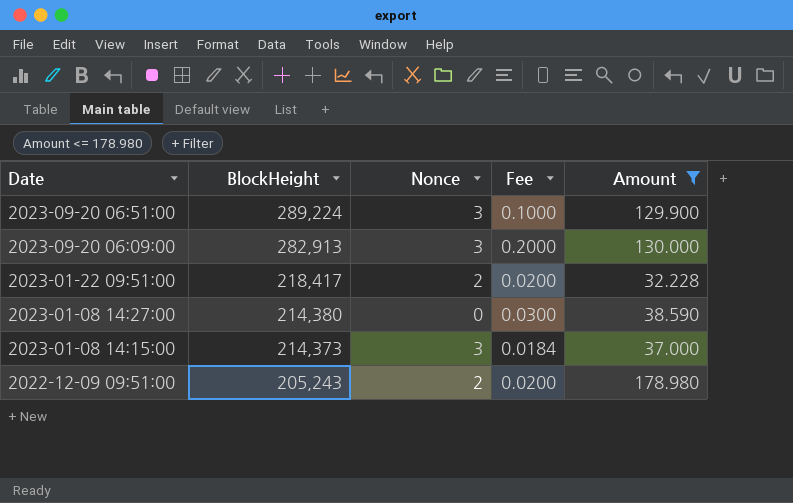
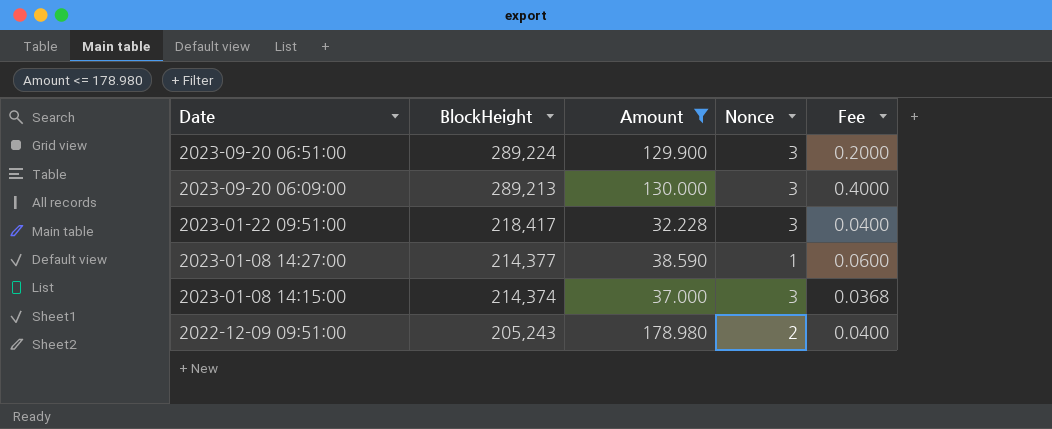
column Amount | position: 5 -> 3
2023-09-20 06:51:00 | Fee: 0.1000 -> 0.2000
2023-09-20 06:09:00 | BlockHeight: 282,913 -> 289,213
2023-09-20 06:09:00 | Fee: 0.2000 -> 0.4000
2023-01-22 09:51:00 | Nonce: 2 -> 3
2023-01-22 09:51:00 | Fee: 0.0200 -> 0.0400
2023-01-08 14:27:00 | BlockHeight: 214,380 -> 214,377
2023-01-08 14:27:00 | Nonce: 0 -> 1
2023-01-08 14:27:00 | Fee: 0.0300 -> 0.0600
2023-01-08 14:15:00 | BlockHeight: 214,373 -> 214,374
2023-01-08 14:15:00 | Fee: 0.0184 -> 0.0368
2022-12-09 09:51:00 | Fee: 0.0200 -> 0.0400

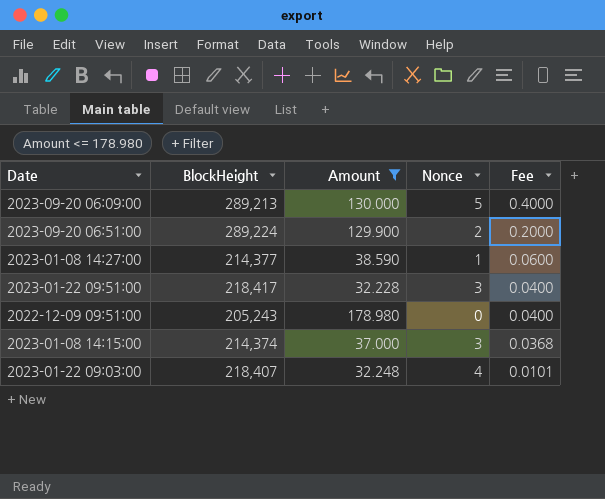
row order: Date descending -> Fee descending
2023-09-20 06:09:00 | Nonce: 3 -> 5
2023-09-20 06:51:00 | Nonce: 3 -> 2
2022-12-09 09:51:00 | Nonce: 2 -> 0
row 2023-01-22 09:03:00: none -> 218,407 | 32.248 | 4 | 0.0101

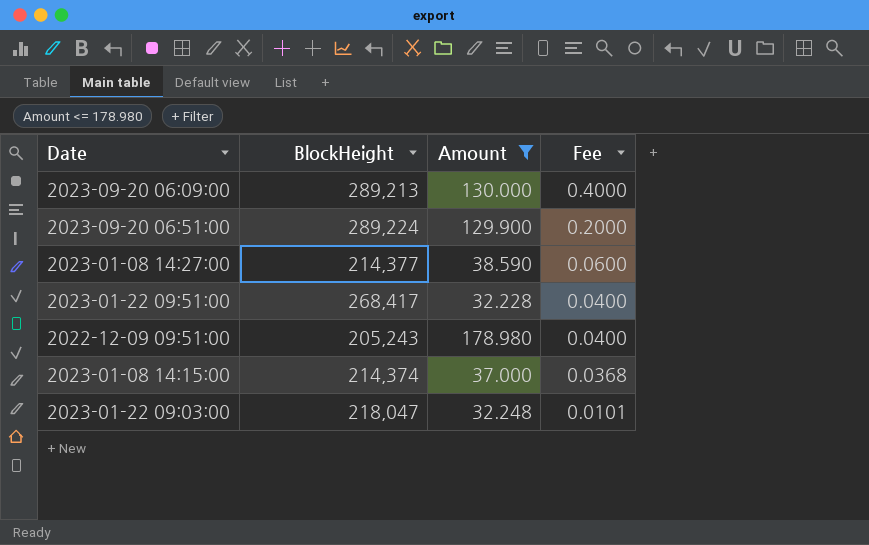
column Nonce | position: 4 -> none
2023-01-22 09:51:00 | BlockHeight: 218,417 -> 268,417
2023-01-22 09:03:00 | BlockHeight: 218,407 -> 218,047

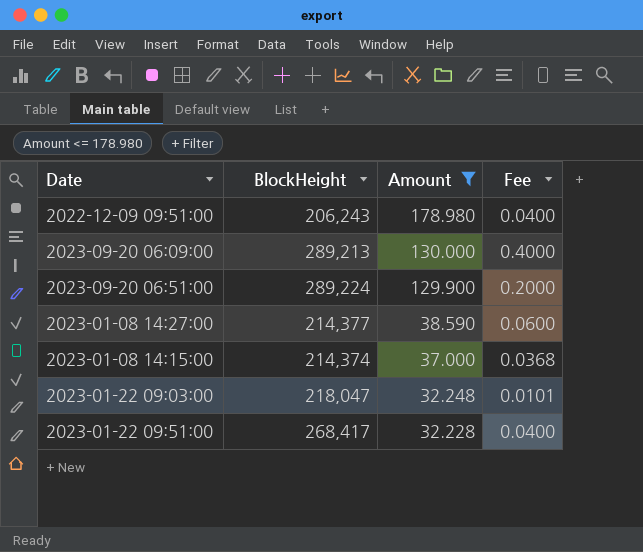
row order: Fee descending -> Amount descending
2022-12-09 09:51:00 | BlockHeight: 205,243 -> 206,243

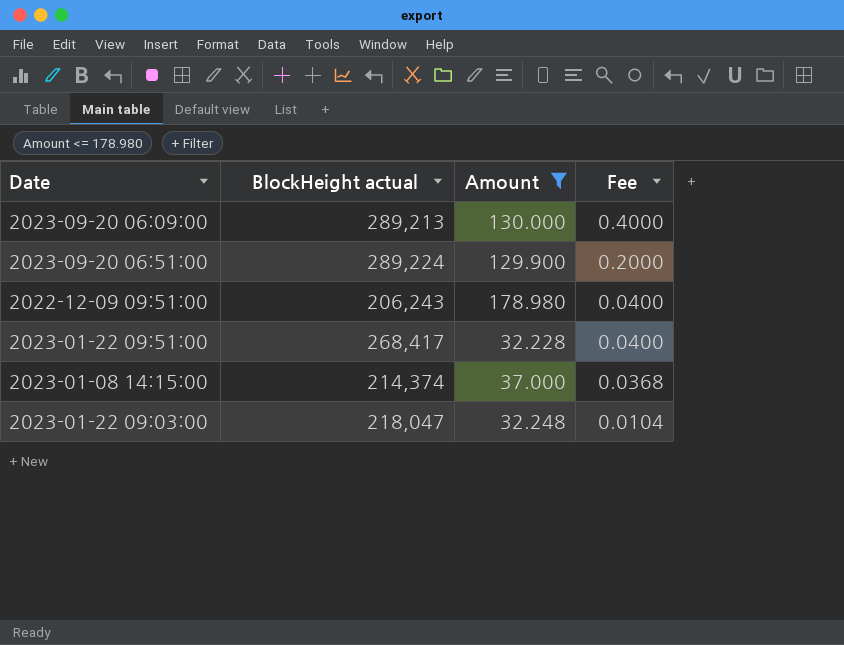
row order: Amount descending -> Fee descending
column name: BlockHeight -> BlockHeight actual
row 2023-01-08 14:27:00: 214,377 | 38.590 | 0.0600 -> none
2023-01-22 09:03:00 | Fee: 0.0101 -> 0.0104

